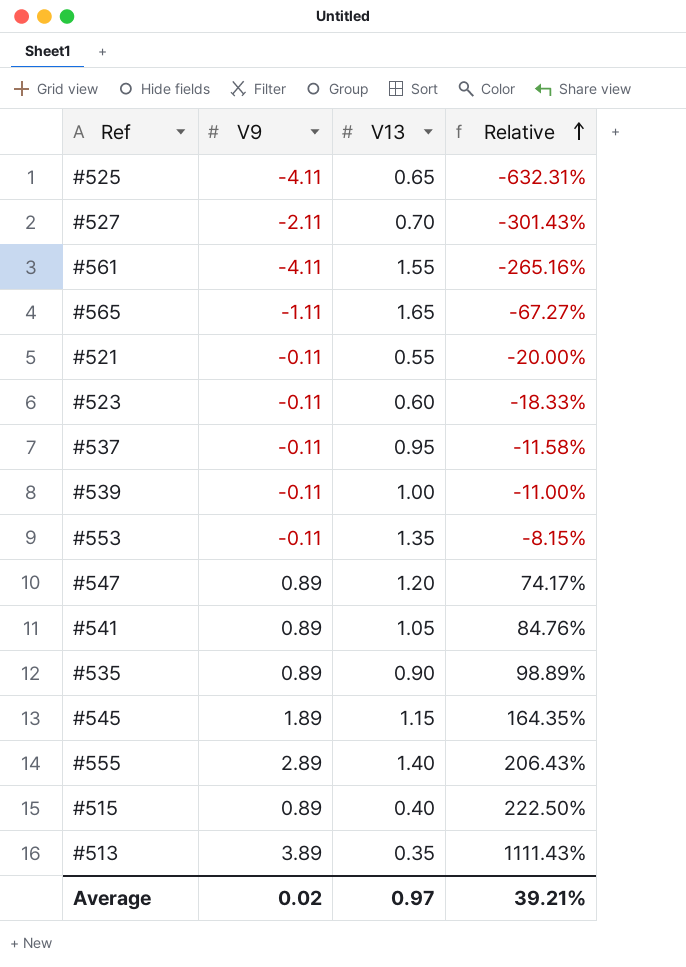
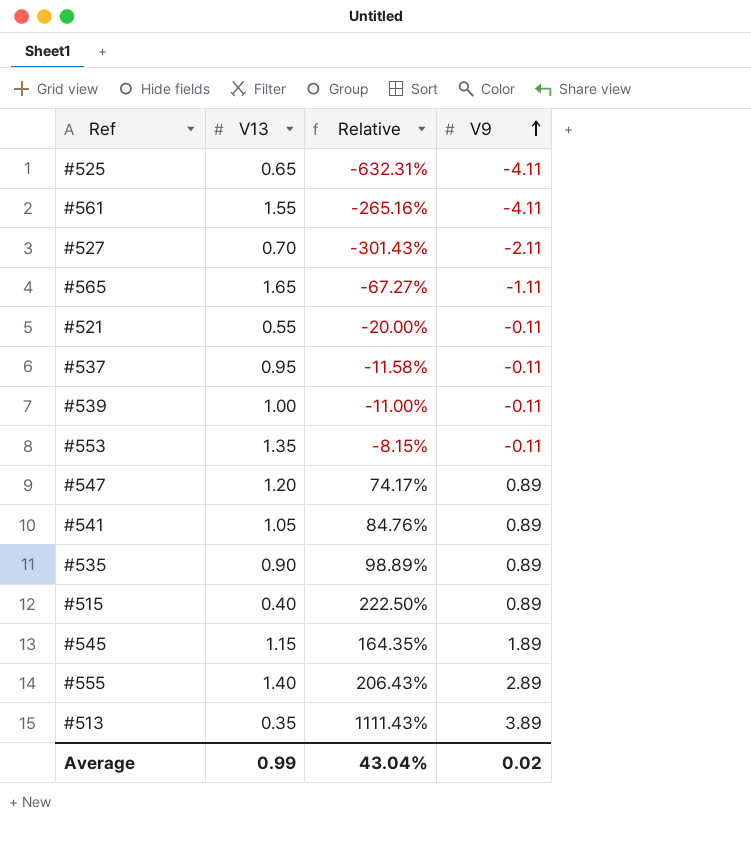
row order: Relative ascending -> V9 ascending
column V9 | position: 2 -> 4
row #523: -0.11 | 0.60 | -18.33% -> none
Average | V13: 0.97 -> 0.99
Average | Relative: 39.21% -> 43.04%

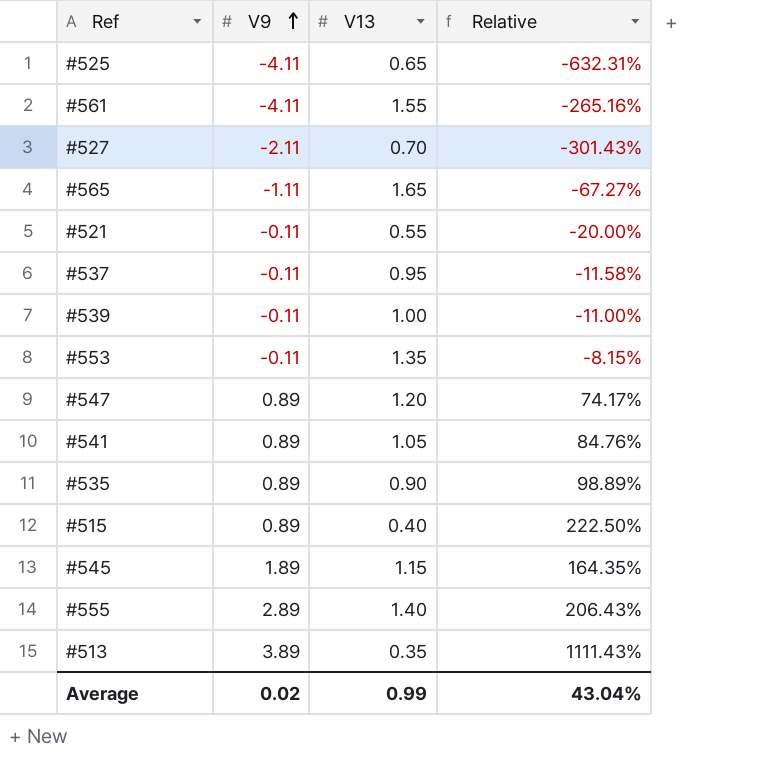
column V9 | position: 4 -> 2

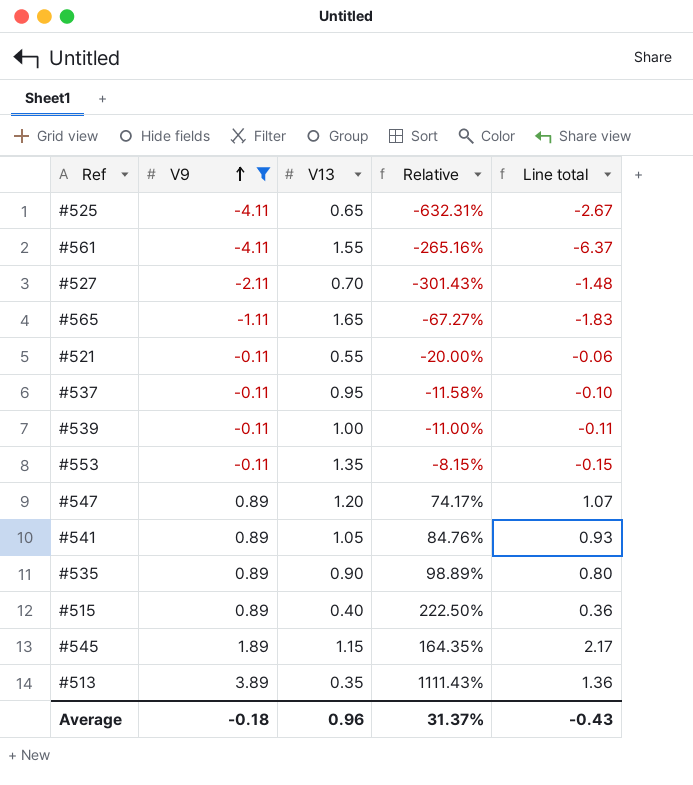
filter: none -> V9 != 2.89
column Line total | formula: none -> [V9] * [V13]
Average | V9: 0.02 -> -0.18
Average | V13: 0.99 -> 0.96
Average | Relative: 43.04% -> 31.37%

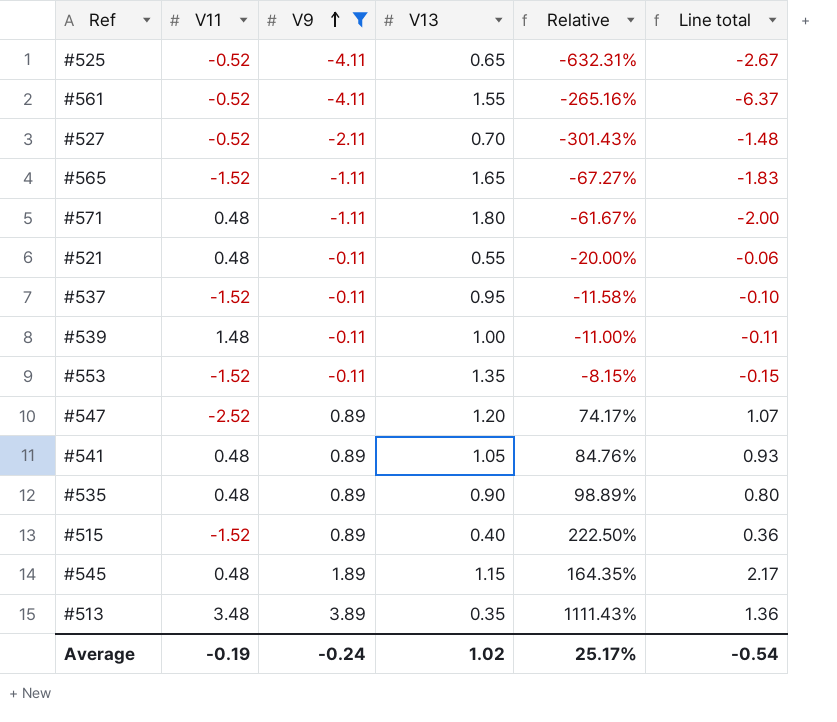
column V11 | position: none -> 2
row #571: none -> 0.48 | -1.11 | 1.80 | -61.67% | -2.00
Average | V9: -0.18 -> -0.24
Average | V13: 0.96 -> 1.02
Average | Relative: 31.37% -> 25.17%
Average | Line total: -0.43 -> -0.54

